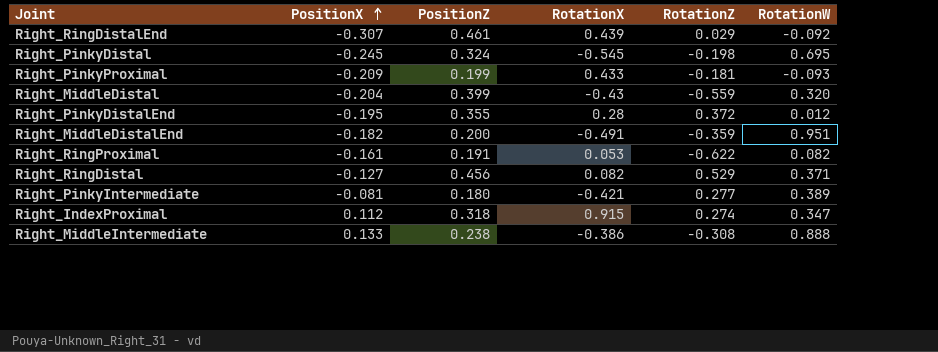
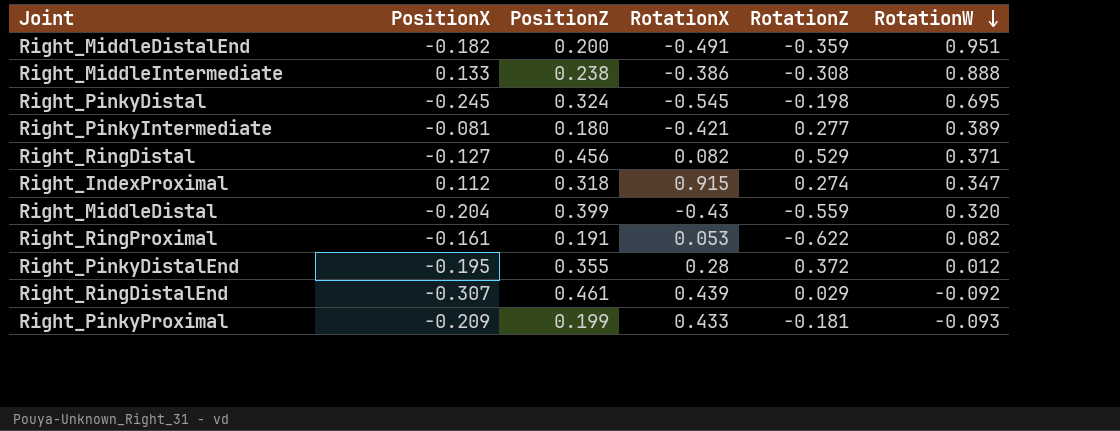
row order: PositionX ascending -> RotationW descending

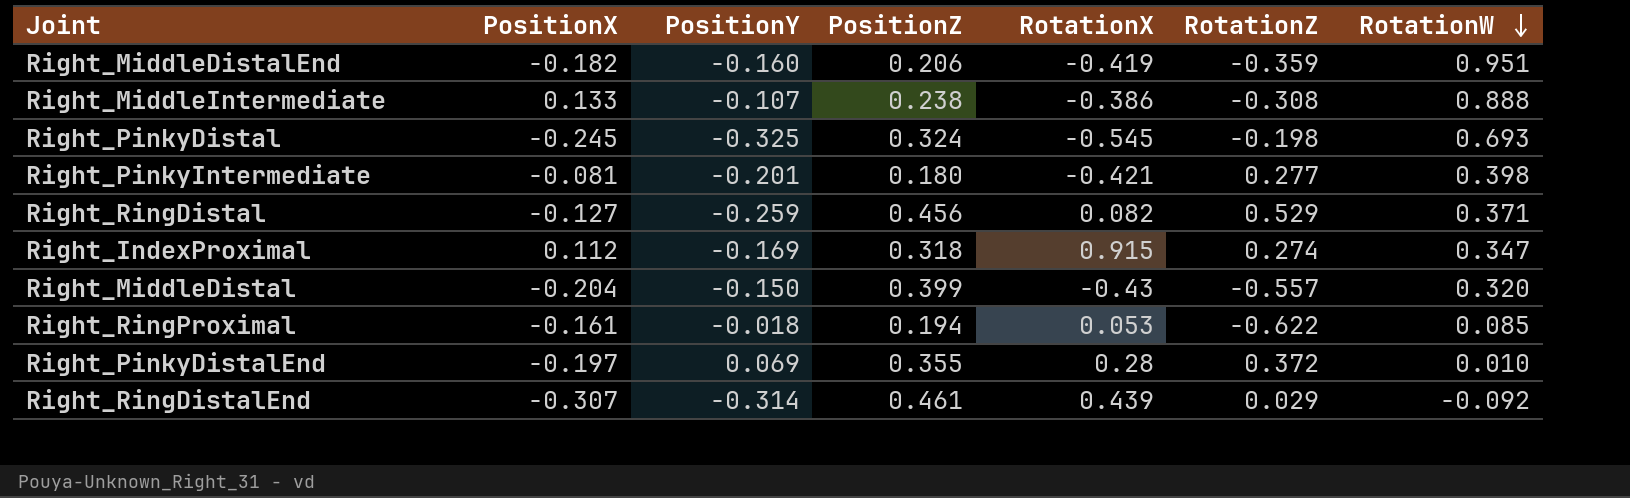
column PositionY | position: none -> 3
row Right_PinkyProximal: -0.209 | 0.199 | 0.433 | -0.181 | -0.093 -> none
Right_MiddleDistalEnd | PositionZ: 0.200 -> 0.206
Right_MiddleDistalEnd | RotationX: -0.491 -> -0.419
Right_PinkyDistal | RotationW: 0.695 -> 0.693
Right_PinkyIntermediate | RotationW: 0.389 -> 0.398
Right_MiddleDistal | RotationZ: -0.559 -> -0.557
Right_RingProximal | PositionZ: 0.191 -> 0.194
Right_RingProximal | RotationW: 0.082 -> 0.085
Right_PinkyDistalEnd | PositionX: -0.195 -> -0.197
Right_PinkyDistalEnd | RotationW: 0.012 -> 0.010

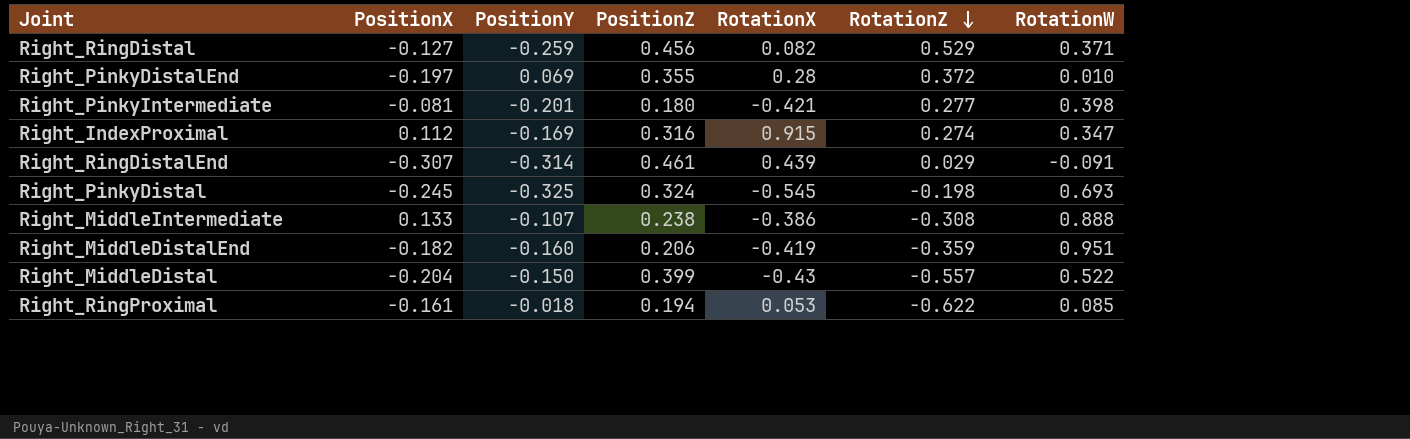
row order: RotationW descending -> RotationZ descending
Right_IndexProximal | PositionZ: 0.318 -> 0.316
Right_RingDistalEnd | RotationW: -0.092 -> -0.091
Right_MiddleDistal | RotationW: 0.320 -> 0.522

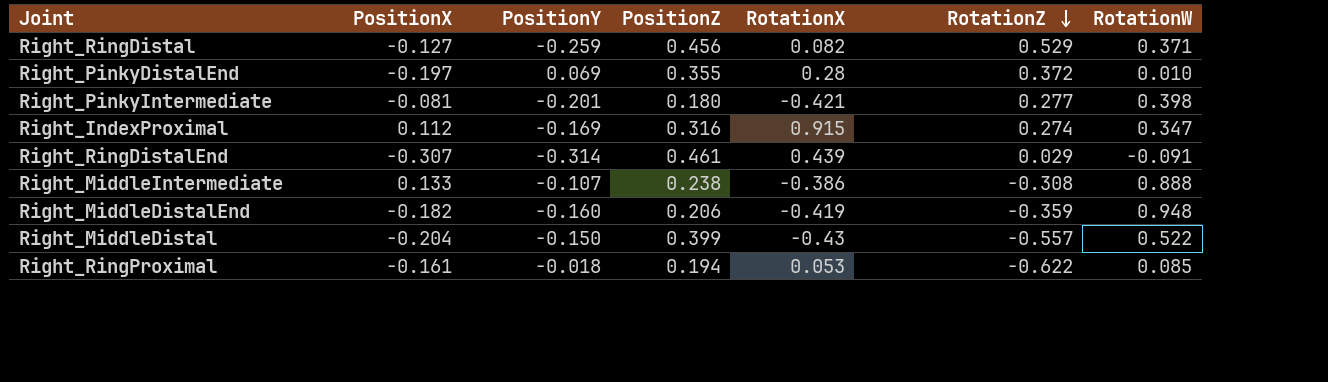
row Right_PinkyDistal: -0.245 | -0.325 | 0.324 | -0.545 | -0.198 | 0.693 -> none
Right_MiddleDistalEnd | RotationW: 0.951 -> 0.948

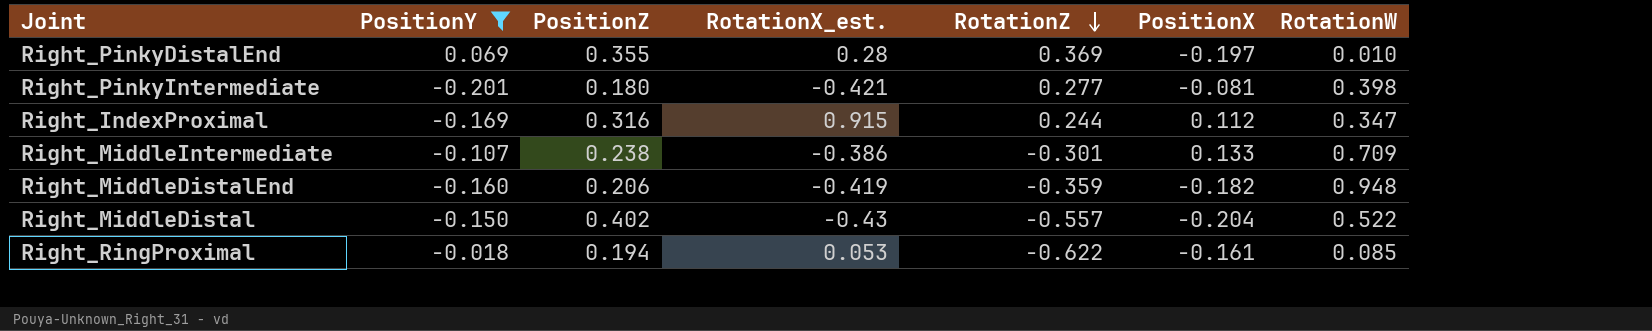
filter: none -> PositionY >= -0.201
column name: RotationX -> RotationX_est.
column PositionX | position: 2 -> 6
Right_PinkyDistalEnd | RotationZ: 0.372 -> 0.369
Right_IndexProximal | RotationZ: 0.274 -> 0.244
Right_MiddleIntermediate | RotationZ: -0.308 -> -0.301
Right_MiddleIntermediate | RotationW: 0.888 -> 0.709
Right_MiddleDistal | PositionZ: 0.399 -> 0.402

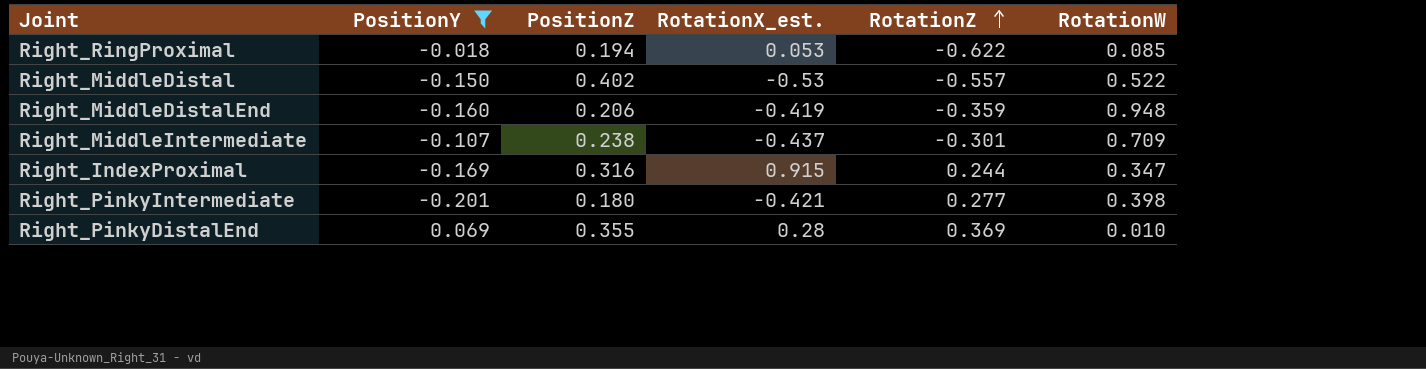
row order: RotationZ descending -> RotationZ ascending
column PositionX | position: 6 -> none
Right_MiddleDistal | RotationX_est.: -0.43 -> -0.53
Right_MiddleIntermediate | RotationX_est.: -0.386 -> -0.437

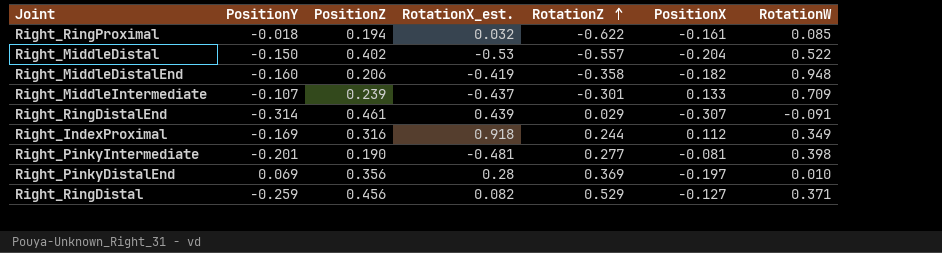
filter: PositionY >= -0.201 -> none
column PositionX | position: none -> 6
Right_RingProximal | RotationX_est.: 0.053 -> 0.032
Right_MiddleDistalEnd | RotationZ: -0.359 -> -0.358
Right_MiddleIntermediate | PositionZ: 0.238 -> 0.239
Right_IndexProximal | RotationX_est.: 0.915 -> 0.918
Right_IndexProximal | RotationW: 0.347 -> 0.349
Right_PinkyIntermediate | PositionZ: 0.180 -> 0.190
Right_PinkyIntermediate | RotationX_est.: -0.421 -> -0.481
Right_PinkyDistalEnd | PositionZ: 0.355 -> 0.356

